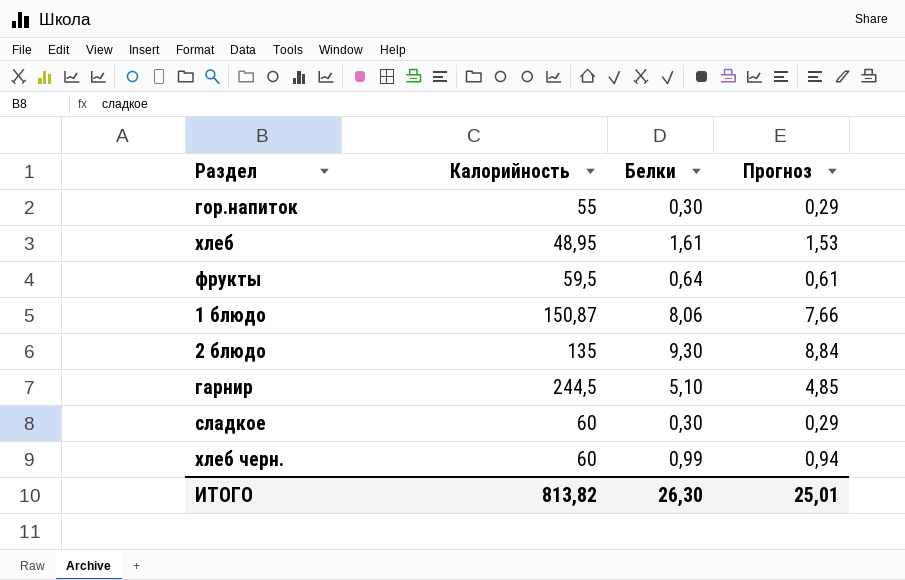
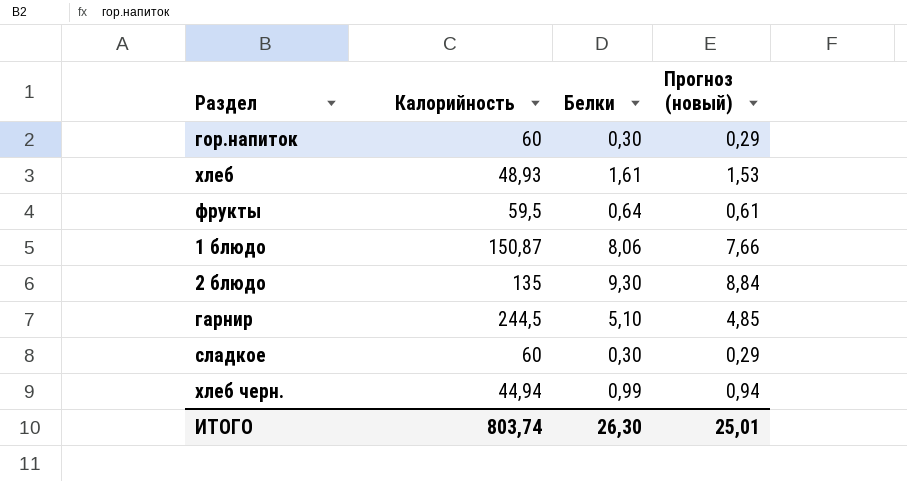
column name: Прогноз -> Прогноз (новый)
гор.напиток | Калорийность: 55 -> 60
хлеб | Калорийность: 48,95 -> 48,93
хлеб черн. | Калорийность: 60 -> 44,94
ИТОГО | Калорийность: 813,82 -> 803,74

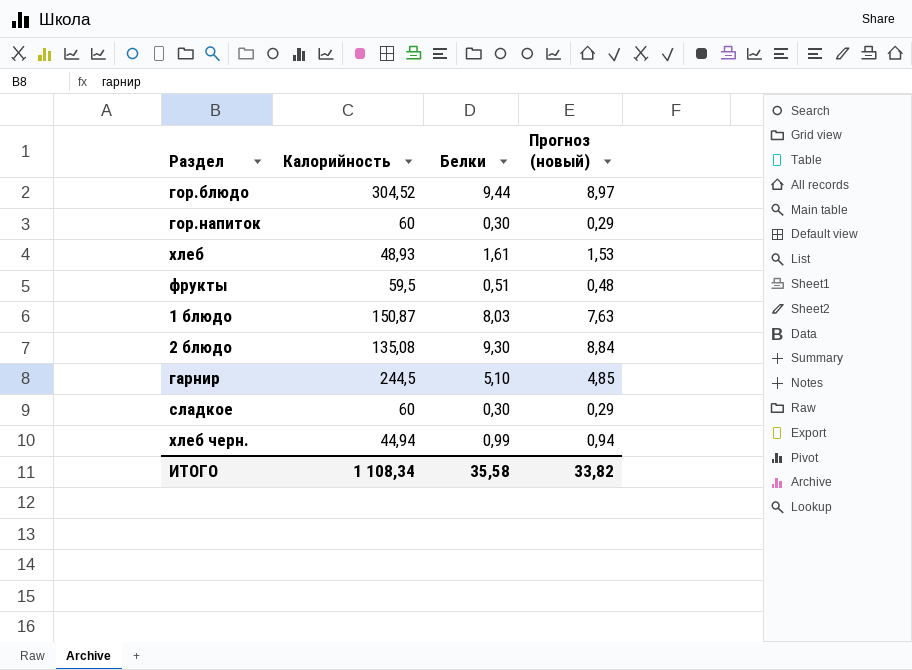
row гор.блюдо: none -> 304,52 | 9,44 | 8,97
фрукты | Белки: 0,64 -> 0,51
фрукты | Прогноз (новый): 0,61 -> 0,48
1 блюдо | Белки: 8,06 -> 8,03
1 блюдо | Прогноз (новый): 7,66 -> 7,63
2 блюдо | Калорийность: 135 -> 135,08
ИТОГО | Калорийность: 803,74 -> 1 108,34
ИТОГО | Белки: 26,30 -> 35,58
ИТОГО | Прогноз (новый): 25,01 -> 33,82

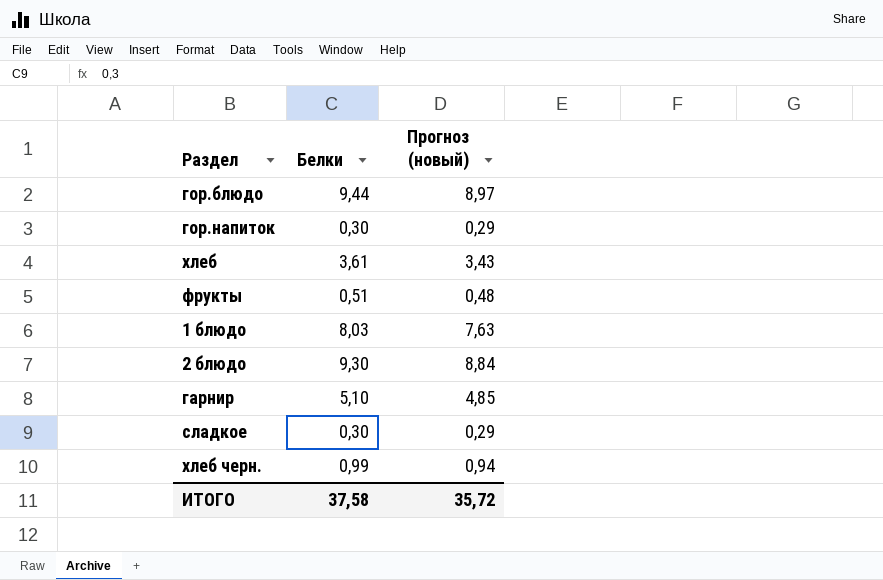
column Калорийность | position: 2 -> none
хлеб | Белки: 1,61 -> 3,61
хлеб | Прогноз (новый): 1,53 -> 3,43
ИТОГО | Белки: 35,58 -> 37,58
ИТОГО | Прогноз (новый): 33,82 -> 35,72

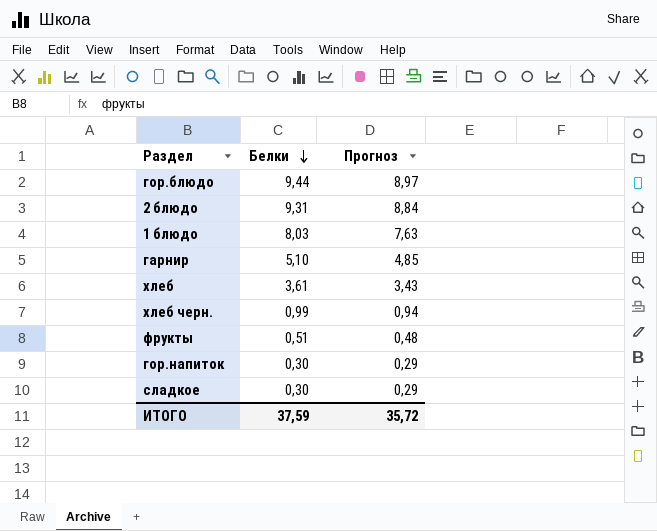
row order: none -> Белки descending
column name: Прогноз (новый) -> Прогноз
2 блюдо | Белки: 9,30 -> 9,31
ИТОГО | Белки: 37,58 -> 37,59

